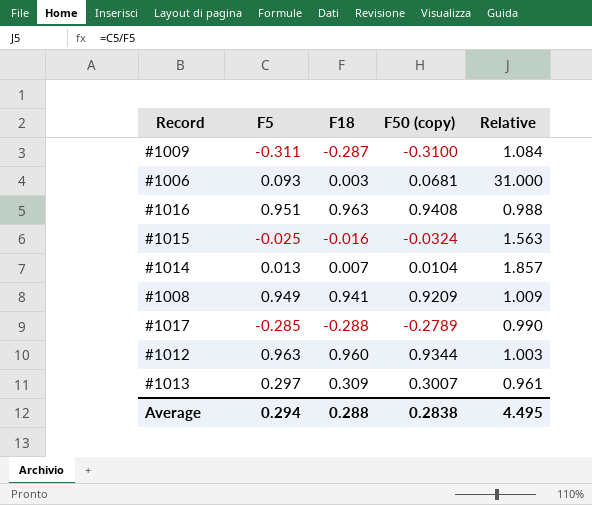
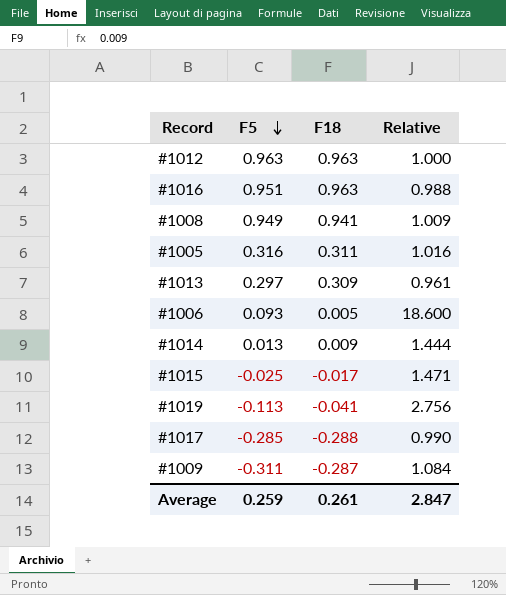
row order: none -> F5 descending
column F50 (copy) | position: 4 -> none
#1012 | F18: 0.960 -> 0.963
#1012 | Relative: 1.003 -> 1.000
row #1005: none -> 0.316 | 0.311 | 1.016
#1006 | F18: 0.003 -> 0.005
#1006 | Relative: 31.000 -> 18.600
#1014 | F18: 0.007 -> 0.009
#1014 | Relative: 1.857 -> 1.444
#1015 | F18: -0.016 -> -0.017
#1015 | Relative: 1.563 -> 1.471
row #1019: none -> -0.113 | -0.041 | 2.756
Average | F5: 0.294 -> 0.259
Average | F18: 0.288 -> 0.261
Average | Relative: 4.495 -> 2.847

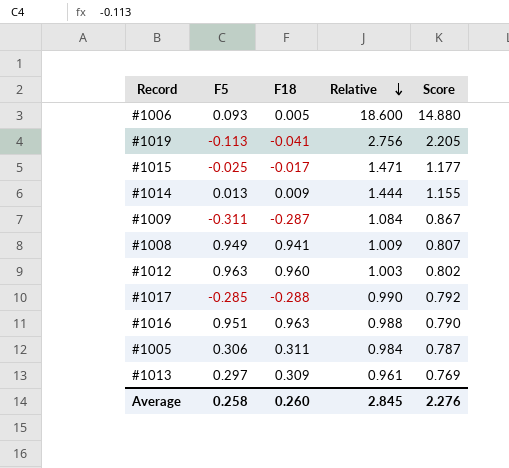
row order: F5 descending -> Relative descending
column Score | formula: none -> [Relative] * 0.8
#1012 | F18: 0.963 -> 0.960
#1012 | Relative: 1.000 -> 1.003
#1005 | F5: 0.316 -> 0.306
#1005 | Relative: 1.016 -> 0.984
Average | F5: 0.259 -> 0.258
Average | F18: 0.261 -> 0.260
Average | Relative: 2.847 -> 2.845

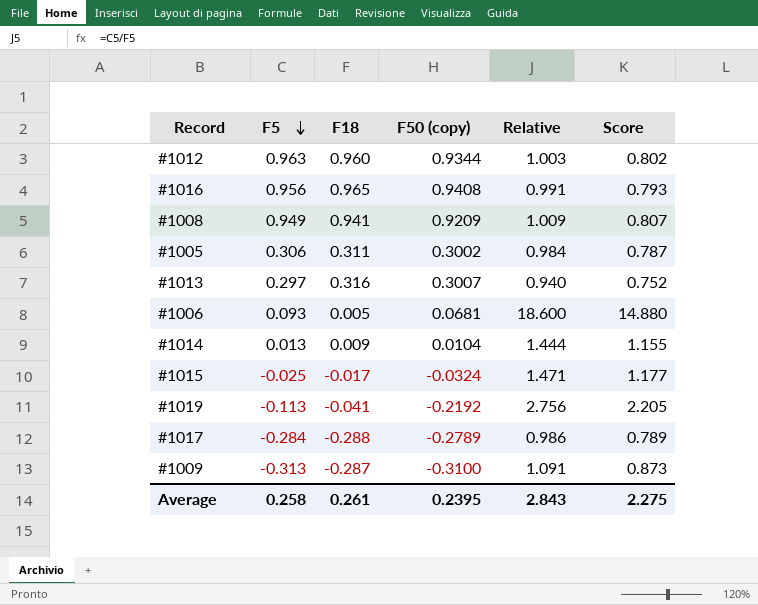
row order: Relative descending -> F5 descending
column F50 (copy) | position: none -> 4
#1016 | F5: 0.951 -> 0.956
#1016 | F18: 0.963 -> 0.965
#1016 | Relative: 0.988 -> 0.991
#1016 | Score: 0.790 -> 0.793
#1013 | F18: 0.309 -> 0.316
#1013 | Relative: 0.961 -> 0.940
#1013 | Score: 0.769 -> 0.752
#1017 | F5: -0.285 -> -0.284
#1017 | Relative: 0.990 -> 0.986
#1017 | Score: 0.792 -> 0.789
#1009 | F5: -0.311 -> -0.313
#1009 | Relative: 1.084 -> 1.091
#1009 | Score: 0.867 -> 0.873
Average | F18: 0.260 -> 0.261
Average | Relative: 2.845 -> 2.843
Average | Score: 2.276 -> 2.275

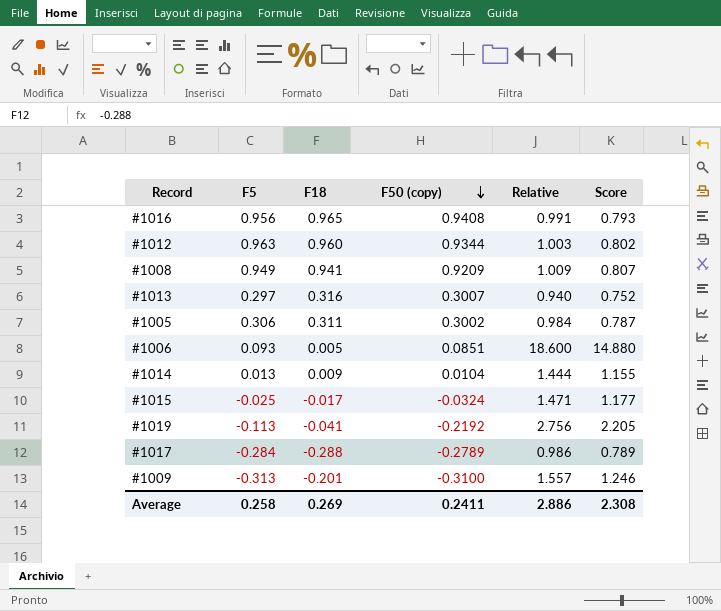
row order: F5 descending -> F50 (copy) descending
#1006 | F50 (copy): 0.0681 -> 0.0851
#1009 | F18: -0.287 -> -0.201
#1009 | Relative: 1.091 -> 1.557
#1009 | Score: 0.873 -> 1.246
Average | F18: 0.261 -> 0.269
Average | F50 (copy): 0.2395 -> 0.2411
Average | Relative: 2.843 -> 2.886
Average | Score: 2.275 -> 2.308

